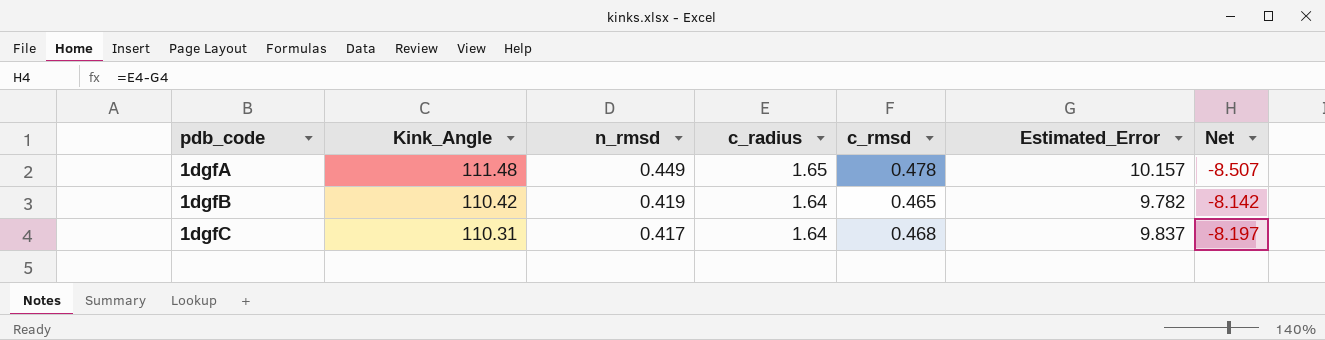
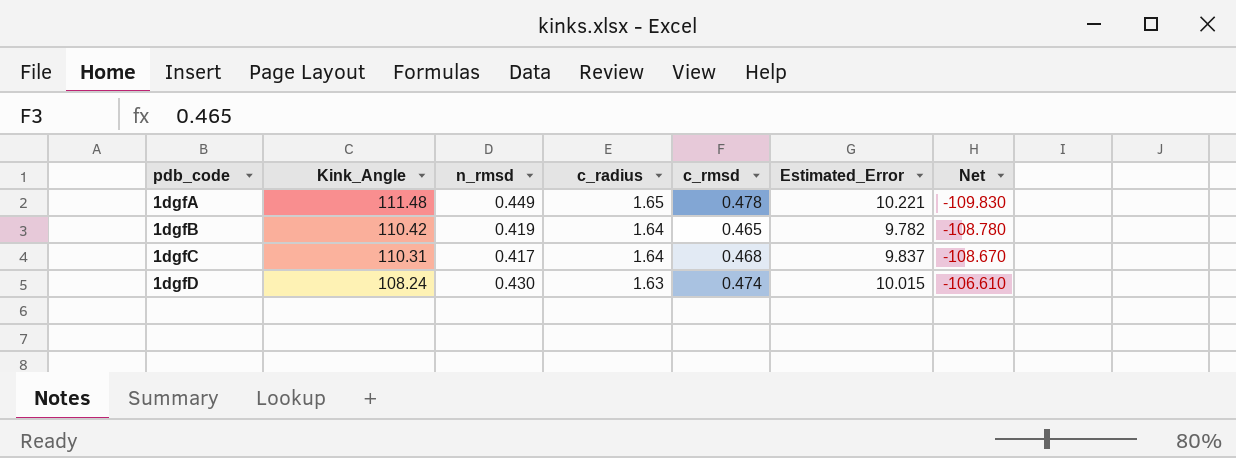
column Net | formula: [c_radius] - [Estimated_Error] -> [c_radius] - [Kink_Angle]
1dgfA | Estimated_Error: 10.157 -> 10.221
row 1dgfD: none -> 108.24 | 0.430 | 1.63 | 0.474 | 10.015 | -106.610

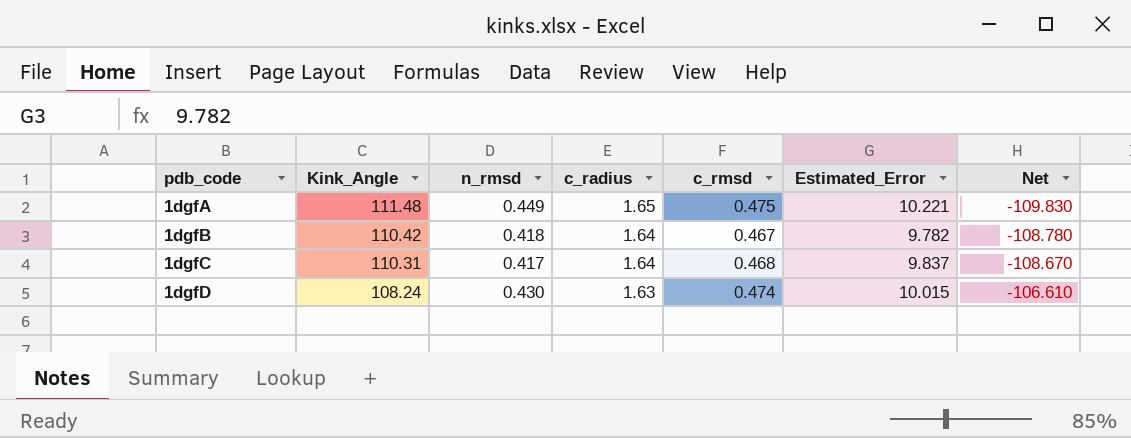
1dgfA | c_rmsd: 0.478 -> 0.475
1dgfB | n_rmsd: 0.419 -> 0.418
1dgfB | c_rmsd: 0.465 -> 0.467

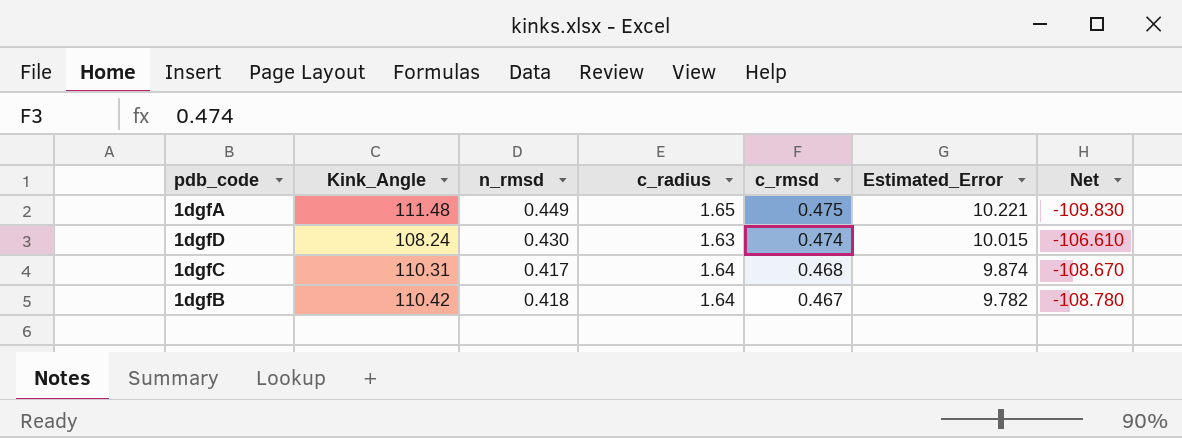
row order: pdb_code ascending -> c_rmsd descending
1dgfC | Estimated_Error: 9.837 -> 9.874

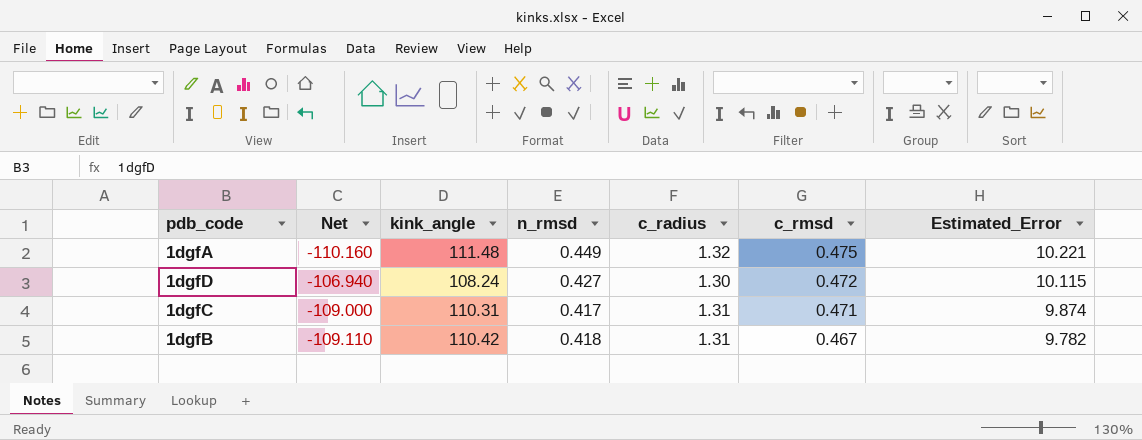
column Net | position: 7 -> 2
column name: Kink_Angle -> kink_angle
1dgfA | Net: -109.830 -> -110.160
1dgfA | c_radius: 1.65 -> 1.32
1dgfD | Net: -106.610 -> -106.940
1dgfD | n_rmsd: 0.430 -> 0.427
1dgfD | c_radius: 1.63 -> 1.30
1dgfD | c_rmsd: 0.474 -> 0.472
1dgfD | Estimated_Error: 10.015 -> 10.115
1dgfC | Net: -108.670 -> -109.000
1dgfC | c_radius: 1.64 -> 1.31
1dgfC | c_rmsd: 0.468 -> 0.471
1dgfB | Net: -108.780 -> -109.110
1dgfB | c_radius: 1.64 -> 1.31

